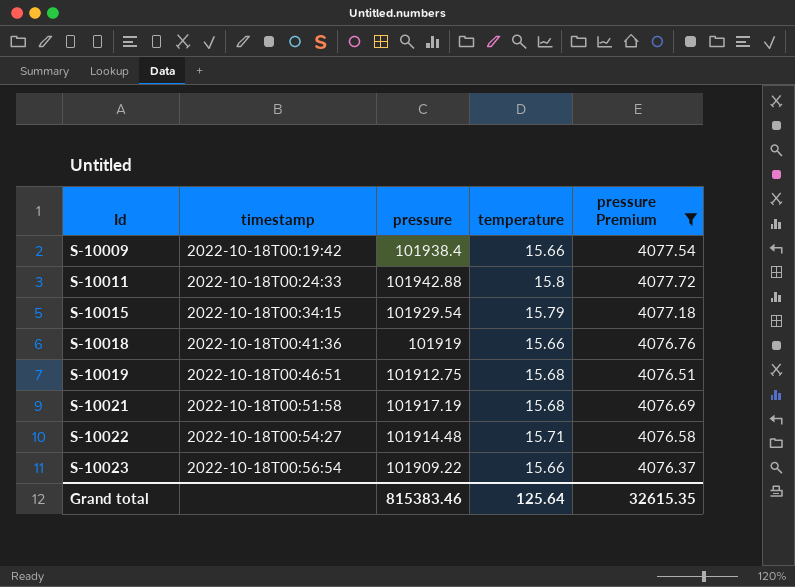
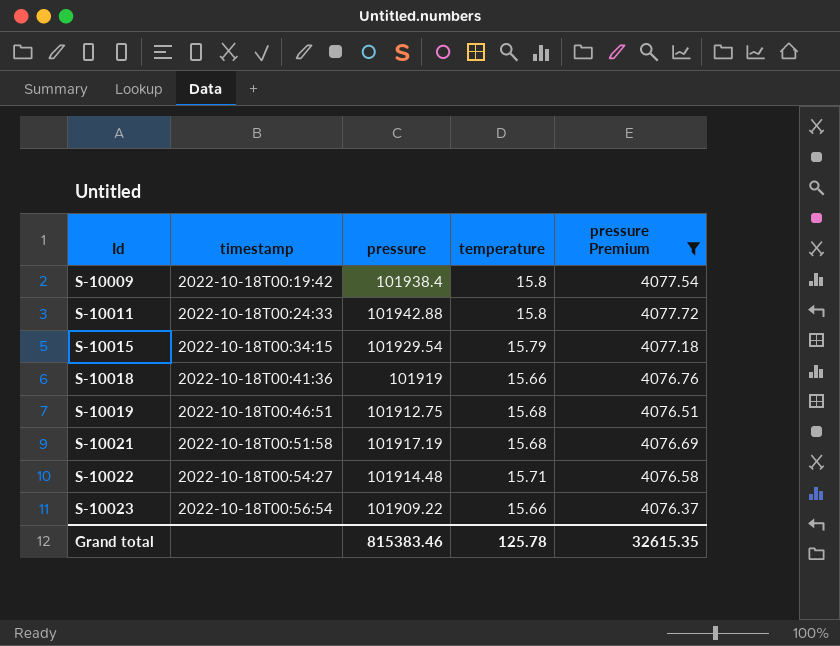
S-10009 | temperature: 15.66 -> 15.8
Grand total | temperature: 125.64 -> 125.78

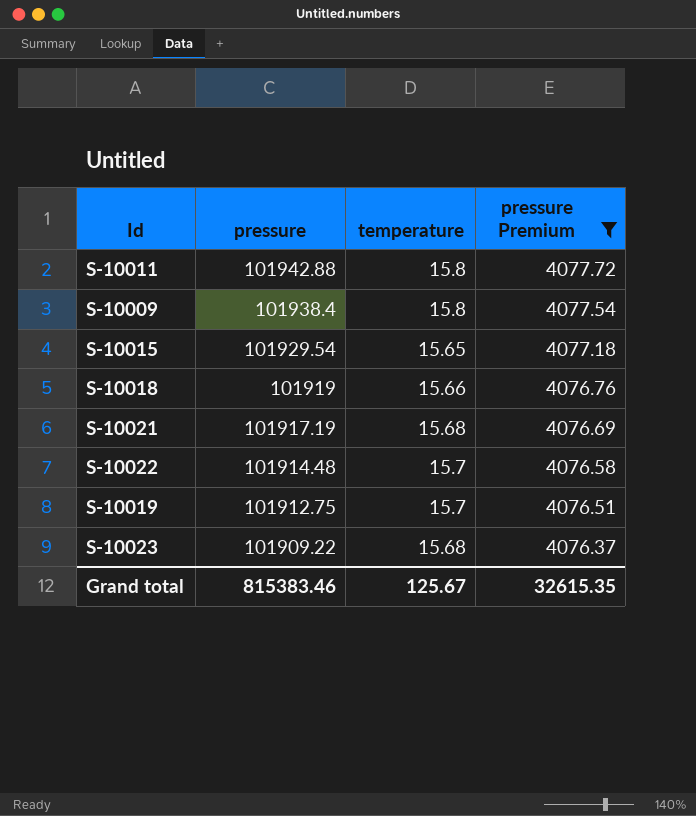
row order: Id ascending -> pressure descending
column timestamp | position: 2 -> none
S-10015 | temperature: 15.79 -> 15.65
S-10022 | temperature: 15.71 -> 15.7
S-10019 | temperature: 15.68 -> 15.7
S-10023 | temperature: 15.66 -> 15.68
Grand total | temperature: 125.78 -> 125.67

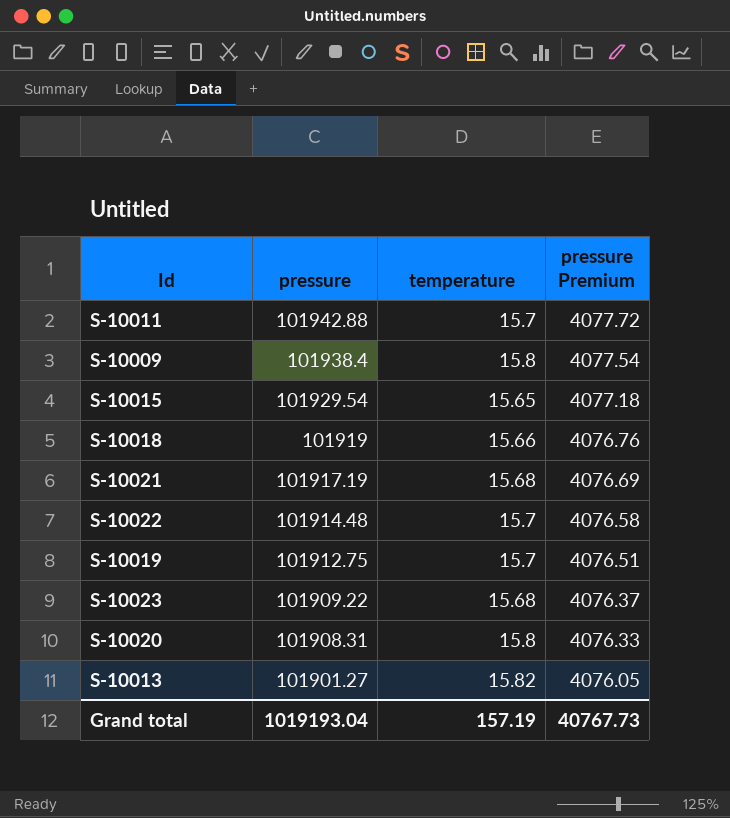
filter: pressure Premium >= 4076.37 -> none
S-10011 | temperature: 15.8 -> 15.7
Grand total | pressure: 815383.46 -> 1019193.04
Grand total | temperature: 125.67 -> 157.19
Grand total | pressure Premium: 32615.35 -> 40767.73

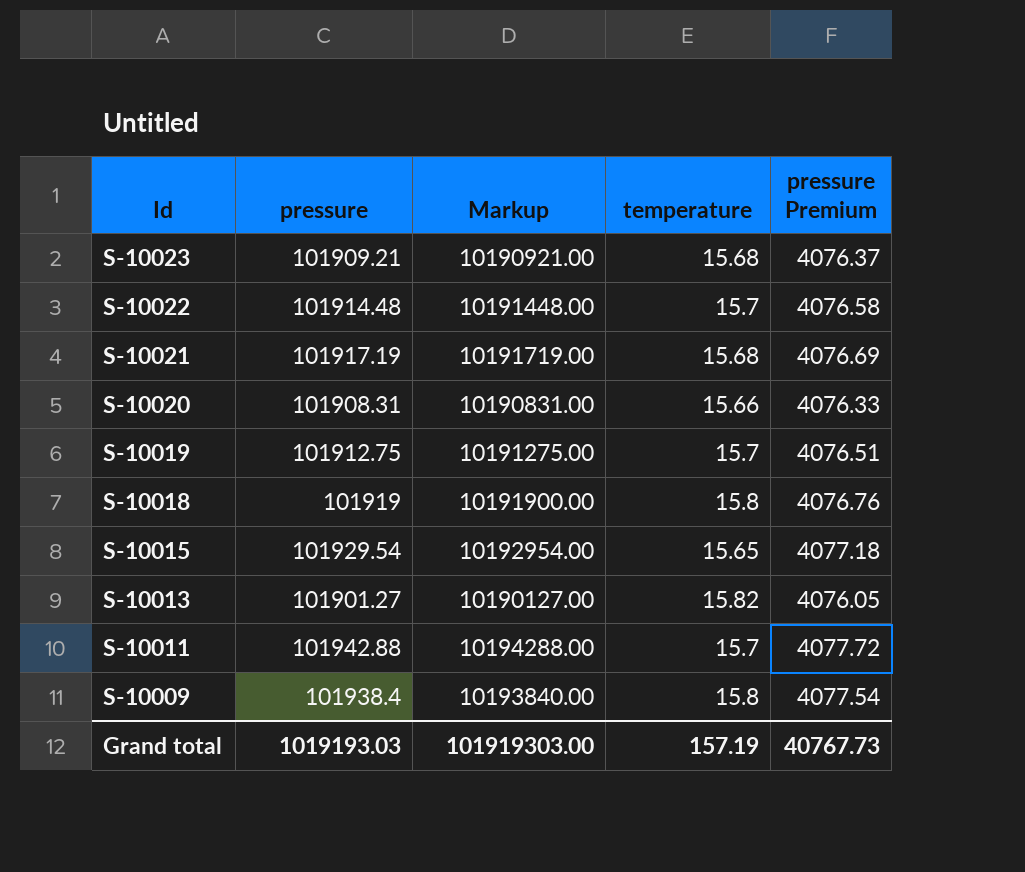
row order: pressure descending -> Id descending
column Markup | formula: none -> [pressure] * 100
S-10023 | pressure: 101909.22 -> 101909.21
S-10020 | temperature: 15.8 -> 15.66
S-10018 | temperature: 15.66 -> 15.8
Grand total | pressure: 1019193.04 -> 1019193.03

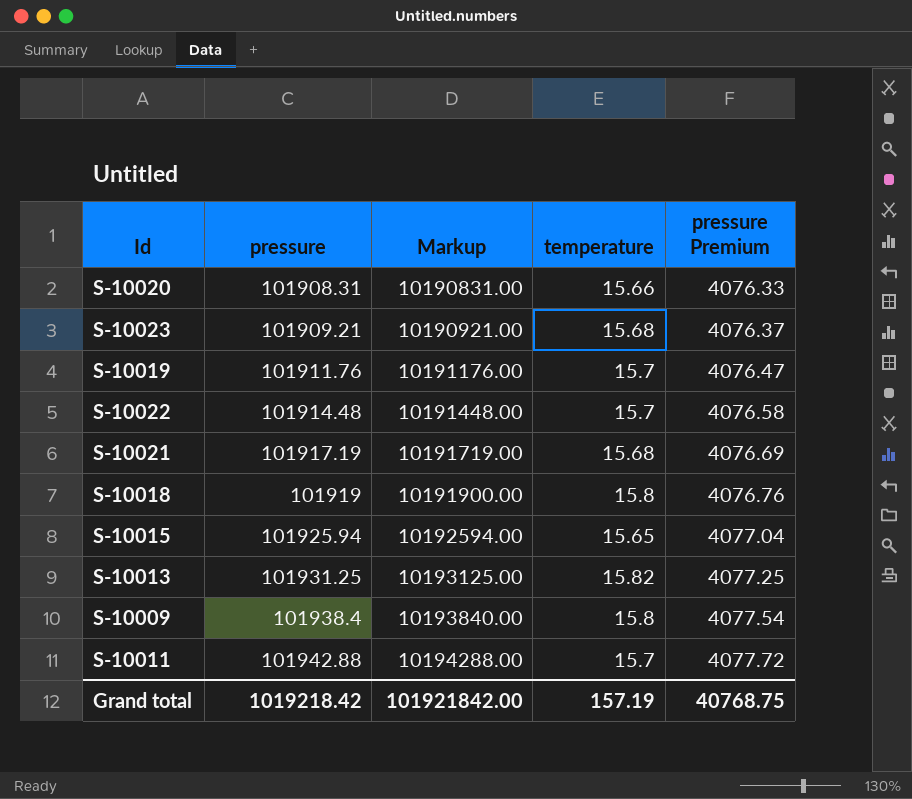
row order: Id descending -> pressure ascending
S-10019 | pressure: 101912.75 -> 101911.76
S-10019 | Markup: 10191275.00 -> 10191176.00
S-10019 | pressure Premium: 4076.51 -> 4076.47
S-10015 | pressure: 101929.54 -> 101925.94
S-10015 | Markup: 10192954.00 -> 10192594.00
S-10015 | pressure Premium: 4077.18 -> 4077.04
S-10013 | pressure: 101901.27 -> 101931.25
S-10013 | Markup: 10190127.00 -> 10193125.00
S-10013 | pressure Premium: 4076.05 -> 4077.25
Grand total | pressure: 1019193.03 -> 1019218.42
Grand total | Markup: 101919303.00 -> 101921842.00
Grand total | pressure Premium: 40767.73 -> 40768.75

